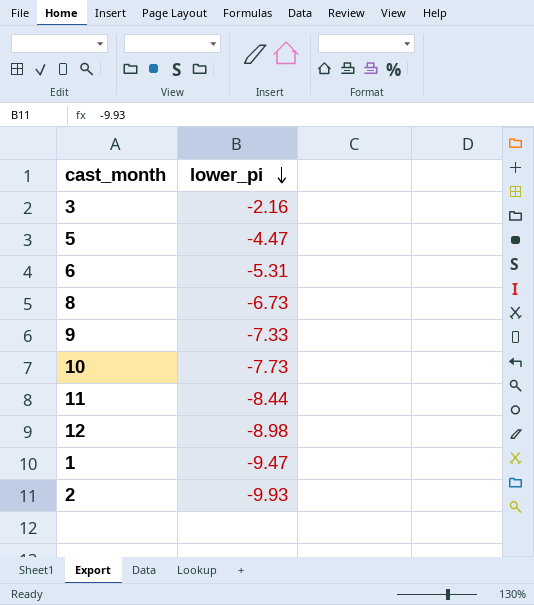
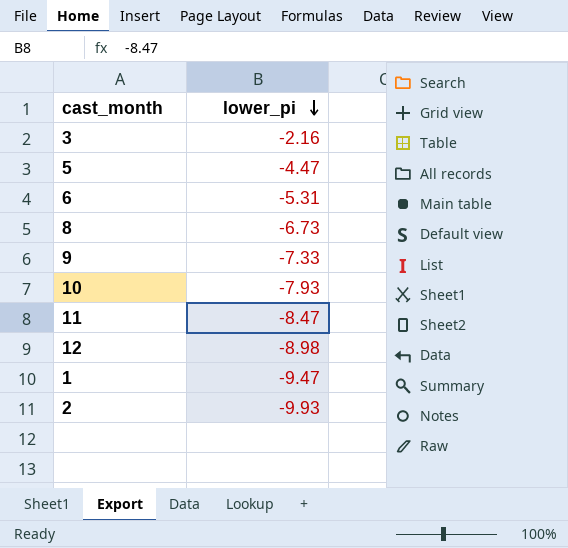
10 | lower_pi: -7.73 -> -7.93
11 | lower_pi: -8.44 -> -8.47

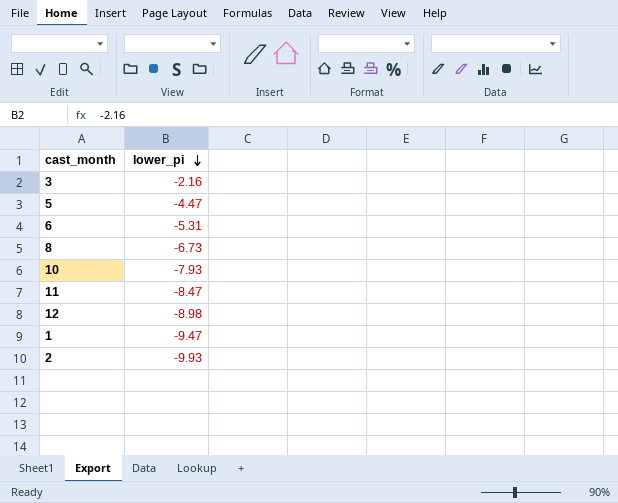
row 9: -7.33 -> none

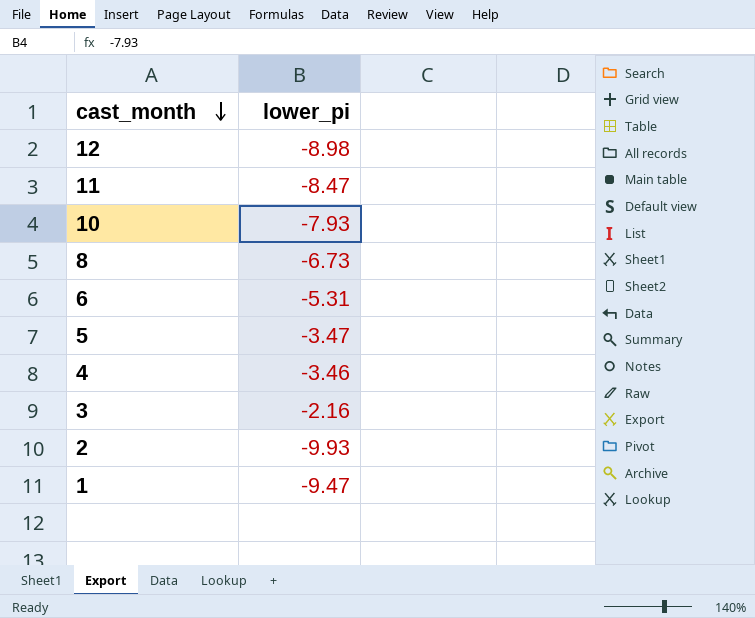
row order: lower_pi descending -> cast_month descending
5 | lower_pi: -4.47 -> -3.47
row 4: none -> -3.46

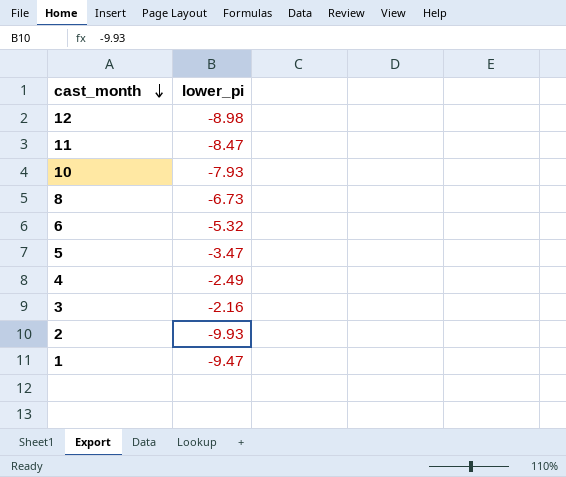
6 | lower_pi: -5.31 -> -5.32
4 | lower_pi: -3.46 -> -2.49

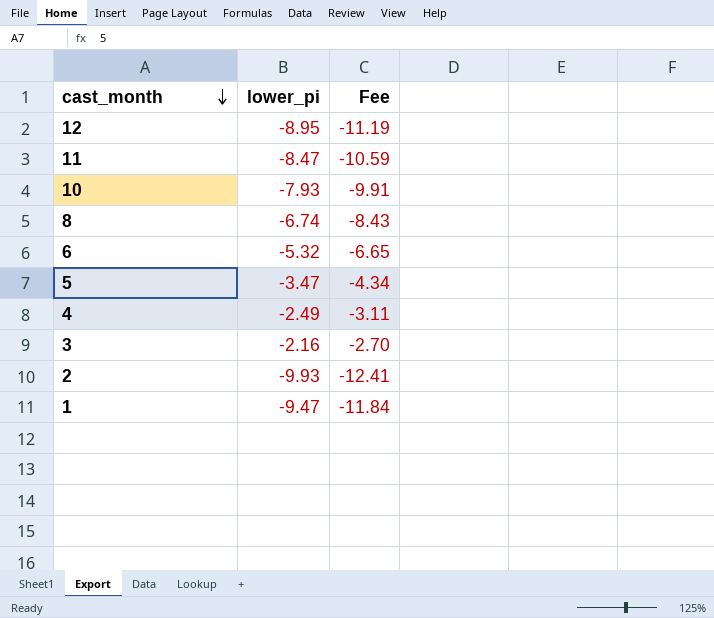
column Fee | formula: none -> [lower_pi] * 1.25
12 | lower_pi: -8.98 -> -8.95
8 | lower_pi: -6.73 -> -6.74

